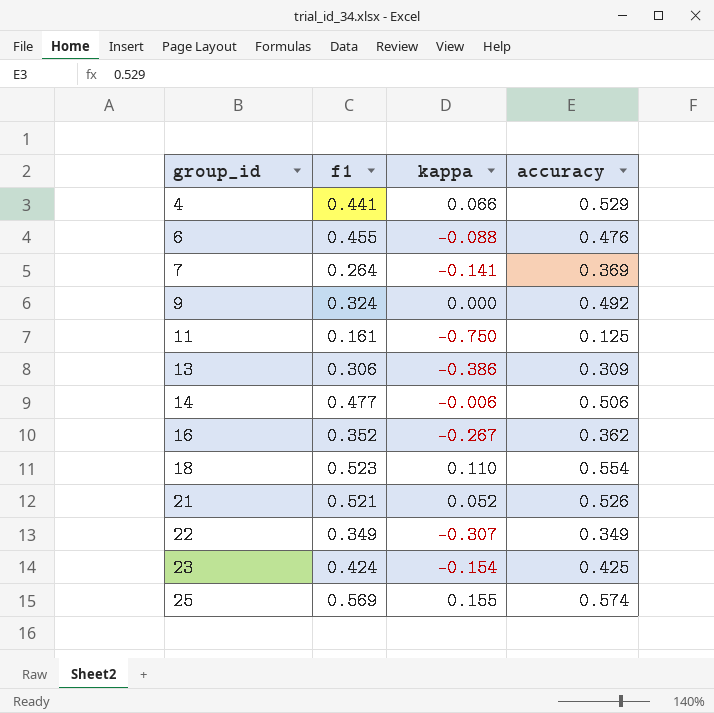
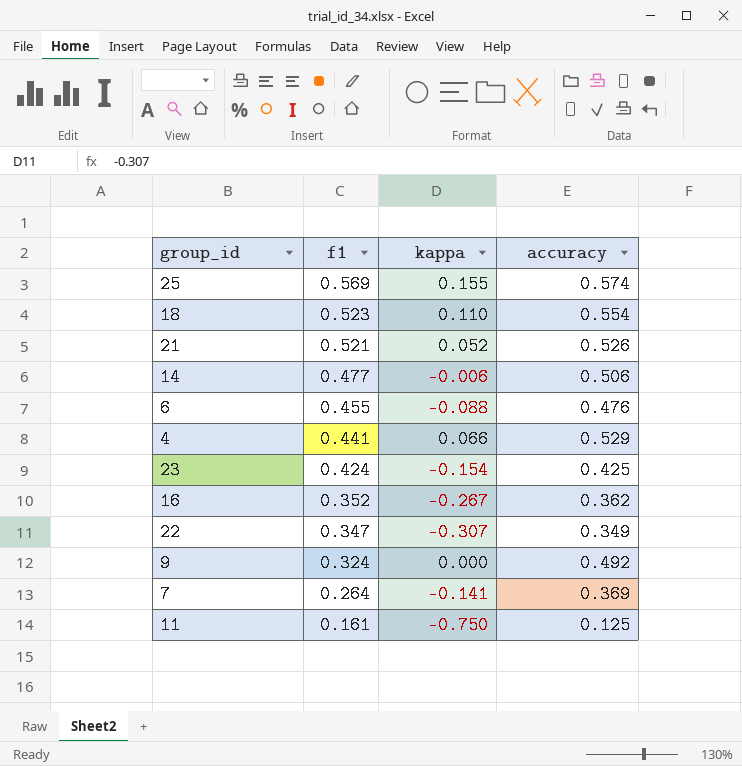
row order: group_id ascending -> f1 descending
row 13: 0.306 | -0.386 | 0.309 -> none
22 | f1: 0.349 -> 0.347

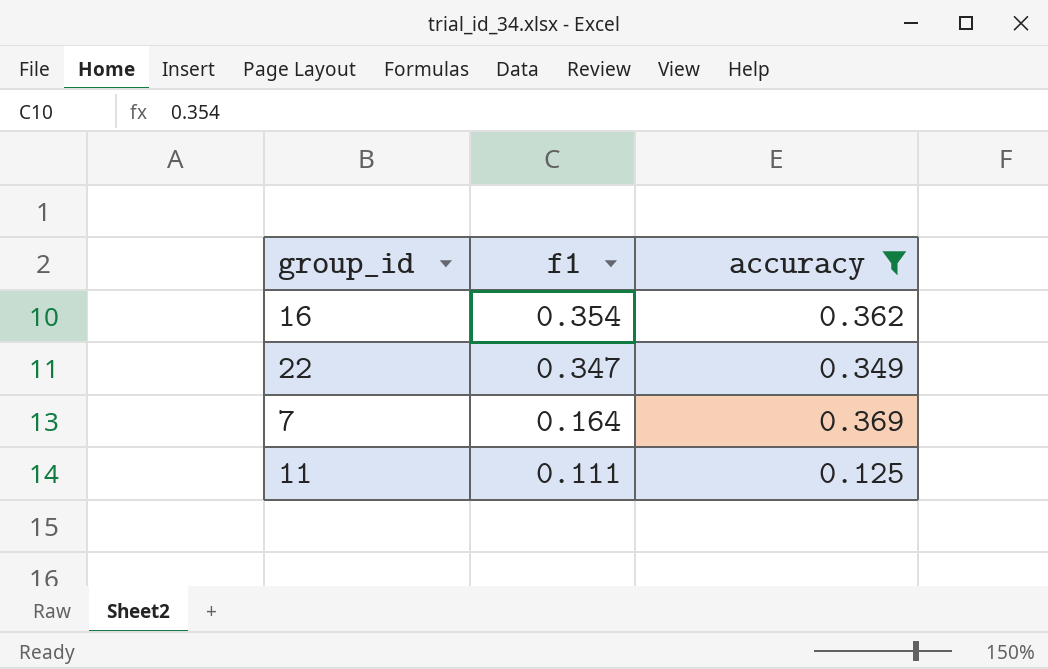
filter: none -> accuracy <= 0.369
column kappa | position: 3 -> none
16 | f1: 0.352 -> 0.354
7 | f1: 0.264 -> 0.164
11 | f1: 0.161 -> 0.111

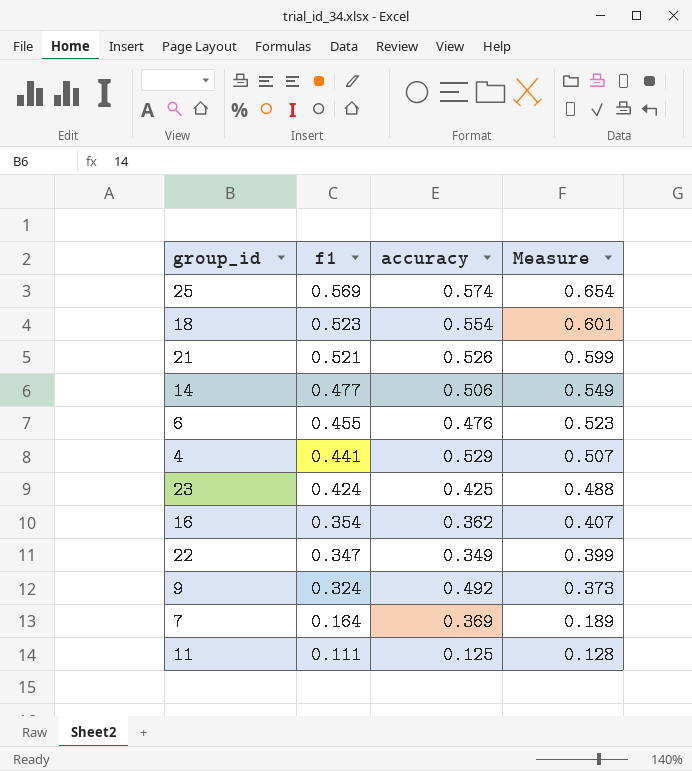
filter: accuracy <= 0.369 -> none
column Measure | formula: none -> [f1] * 1.15

